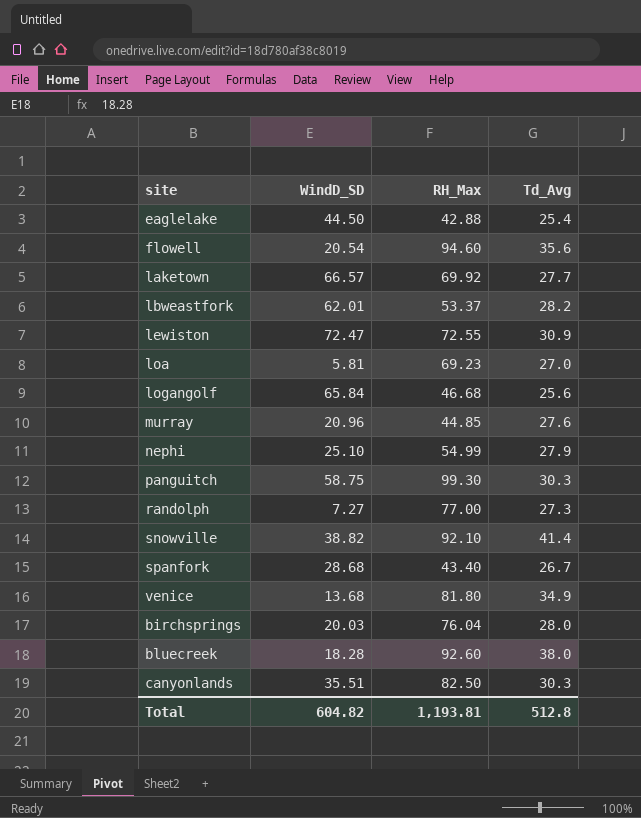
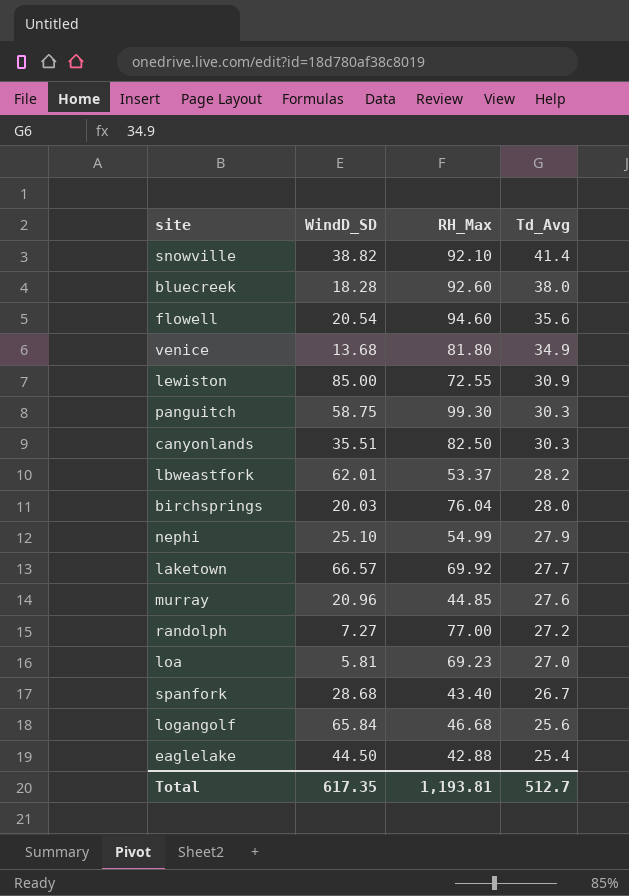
row order: none -> Td_Avg descending
lewiston | WindD_SD: 72.47 -> 85.00
randolph | Td_Avg: 27.3 -> 27.2
Total | WindD_SD: 604.82 -> 617.35
Total | Td_Avg: 512.8 -> 512.7

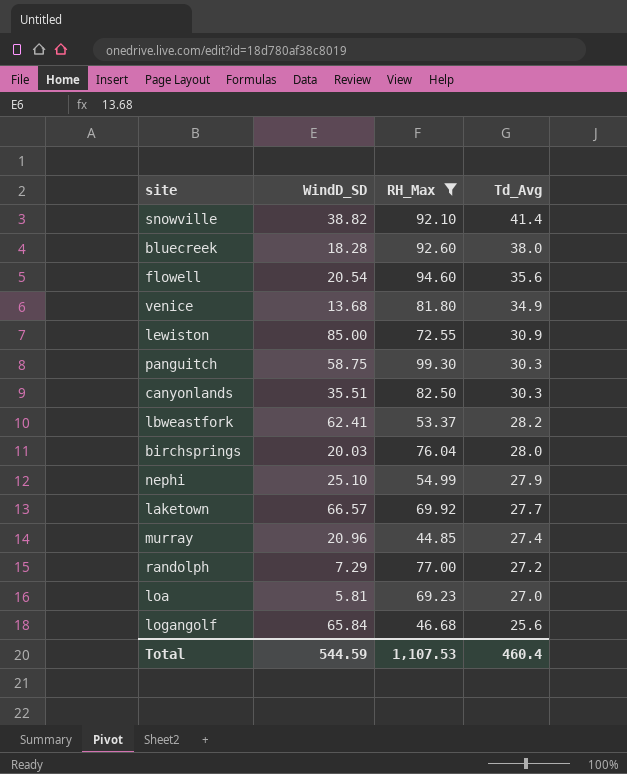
filter: none -> RH_Max >= 44.85
lbweastfork | WindD_SD: 62.01 -> 62.41
murray | Td_Avg: 27.6 -> 27.4
randolph | WindD_SD: 7.27 -> 7.29
Total | WindD_SD: 617.35 -> 544.59
Total | RH_Max: 1,193.81 -> 1,107.53
Total | Td_Avg: 512.7 -> 460.4

